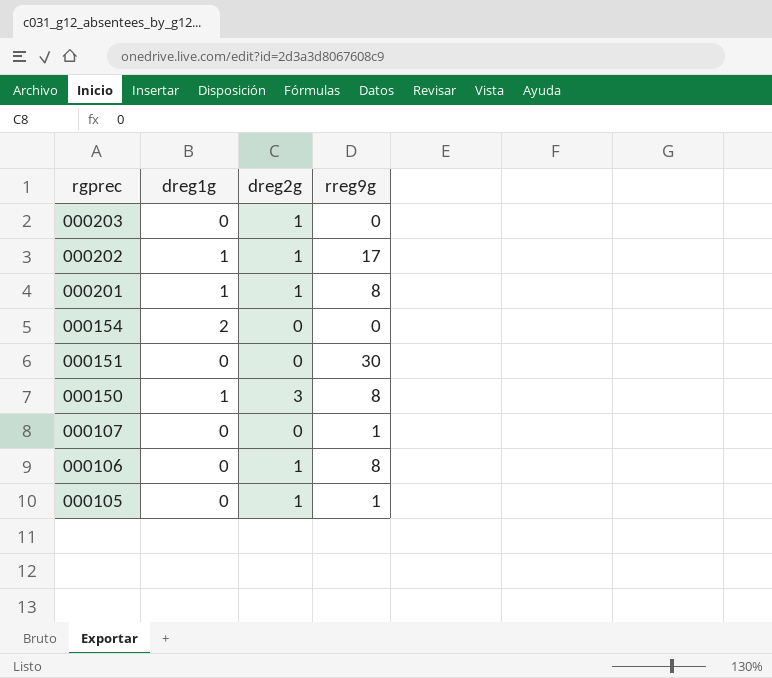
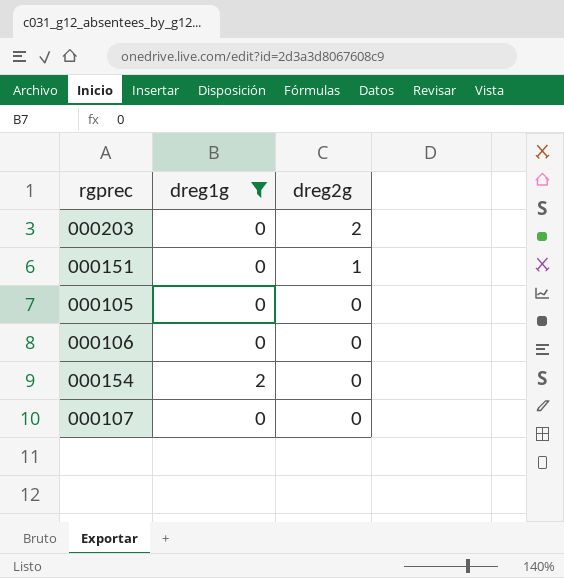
filter: none -> dreg1g != 1
row order: rgprec descending -> dreg2g descending
column rreg9g | position: 4 -> none
000203 | dreg2g: 1 -> 2
000151 | dreg2g: 0 -> 1
000105 | dreg2g: 1 -> 0
000106 | dreg2g: 1 -> 0

